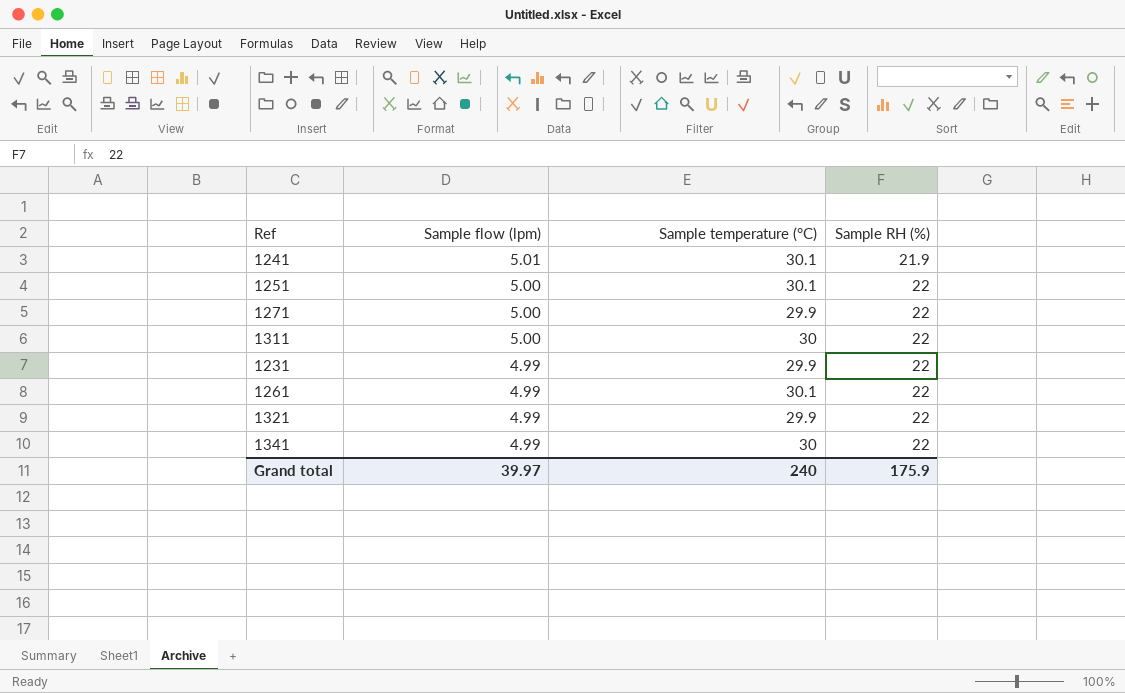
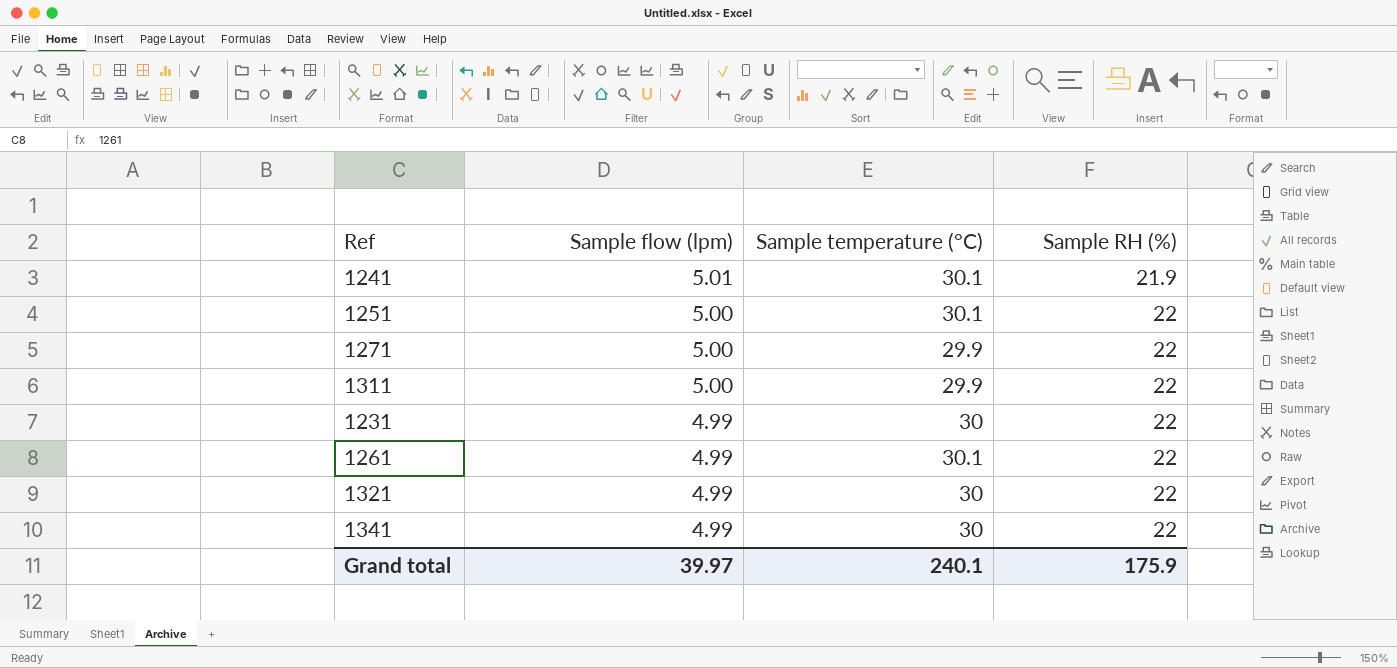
1311 | Sample temperature (°C): 30 -> 29.9
1231 | Sample temperature (°C): 29.9 -> 30
1321 | Sample temperature (°C): 29.9 -> 30
Grand total | Sample temperature (°C): 240 -> 240.1

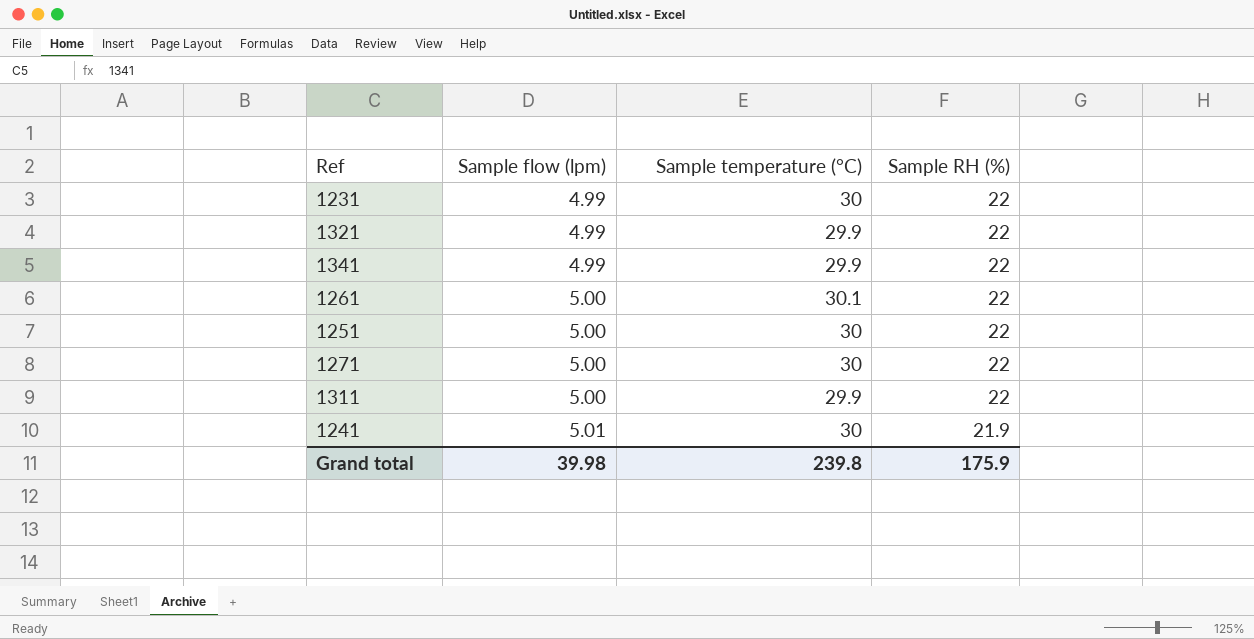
row order: Sample flow (lpm) descending -> Sample flow (lpm) ascending
1321 | Sample temperature (°C): 30 -> 29.9
1341 | Sample temperature (°C): 30 -> 29.9
1261 | Sample flow (lpm): 4.99 -> 5.00
1251 | Sample temperature (°C): 30.1 -> 30
1271 | Sample temperature (°C): 29.9 -> 30
1241 | Sample temperature (°C): 30.1 -> 30
Grand total | Sample flow (lpm): 39.97 -> 39.98
Grand total | Sample temperature (°C): 240.1 -> 239.8

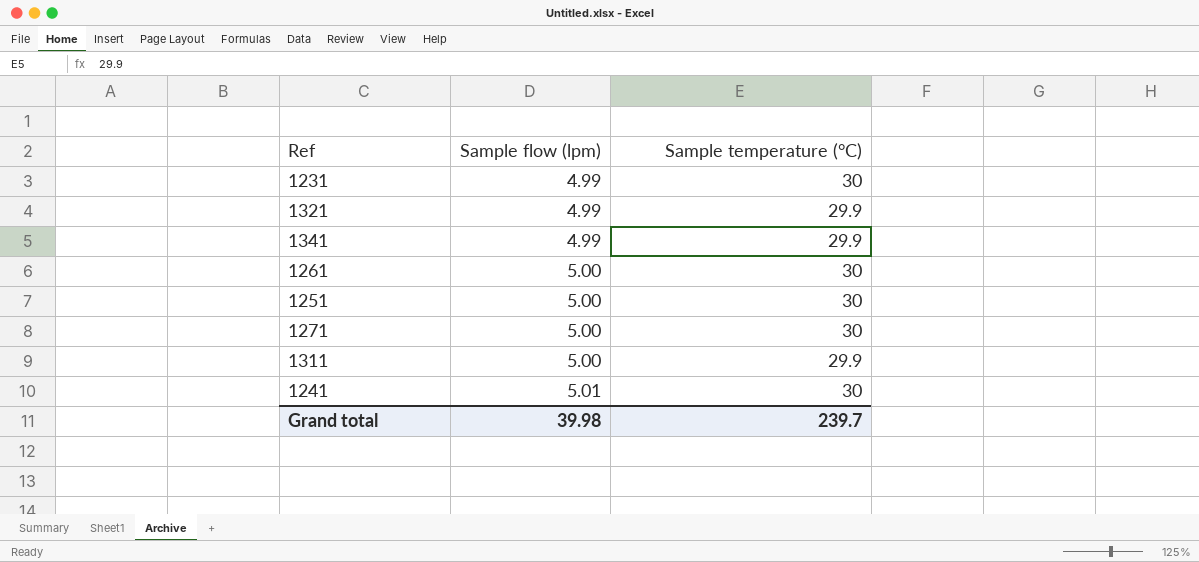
column Sample RH (%) | position: 4 -> none
1261 | Sample temperature (°C): 30.1 -> 30
Grand total | Sample temperature (°C): 239.8 -> 239.7

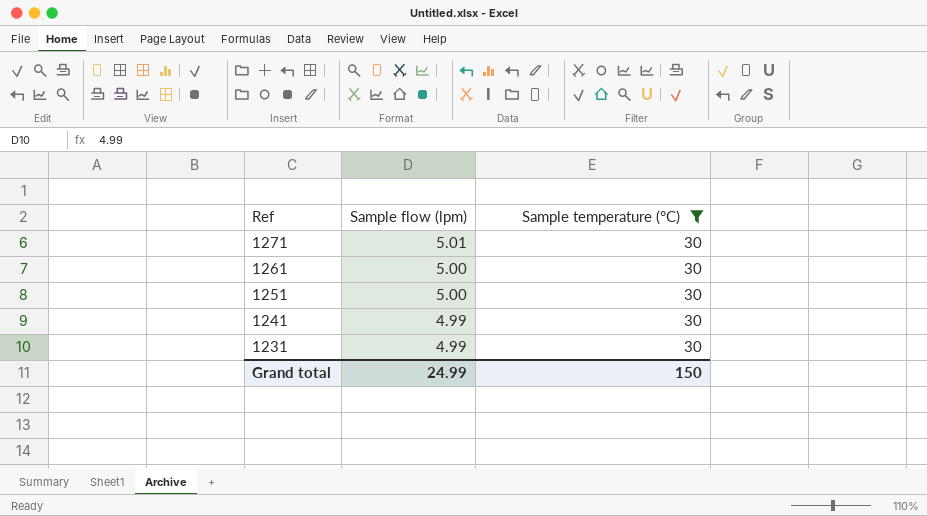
filter: none -> Sample temperature (°C) = 30
row order: Sample flow (lpm) ascending -> Ref descending
1271 | Sample flow (lpm): 5.00 -> 5.01
1241 | Sample flow (lpm): 5.01 -> 4.99
Grand total | Sample flow (lpm): 39.98 -> 24.99
Grand total | Sample temperature (°C): 239.7 -> 150

